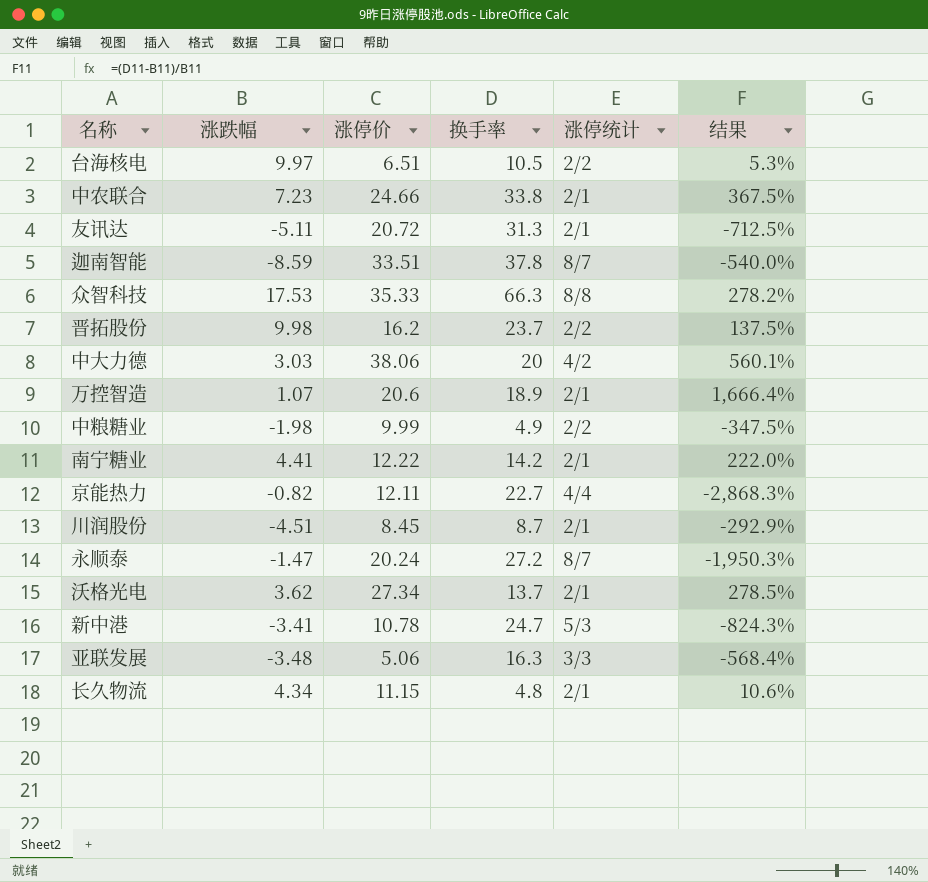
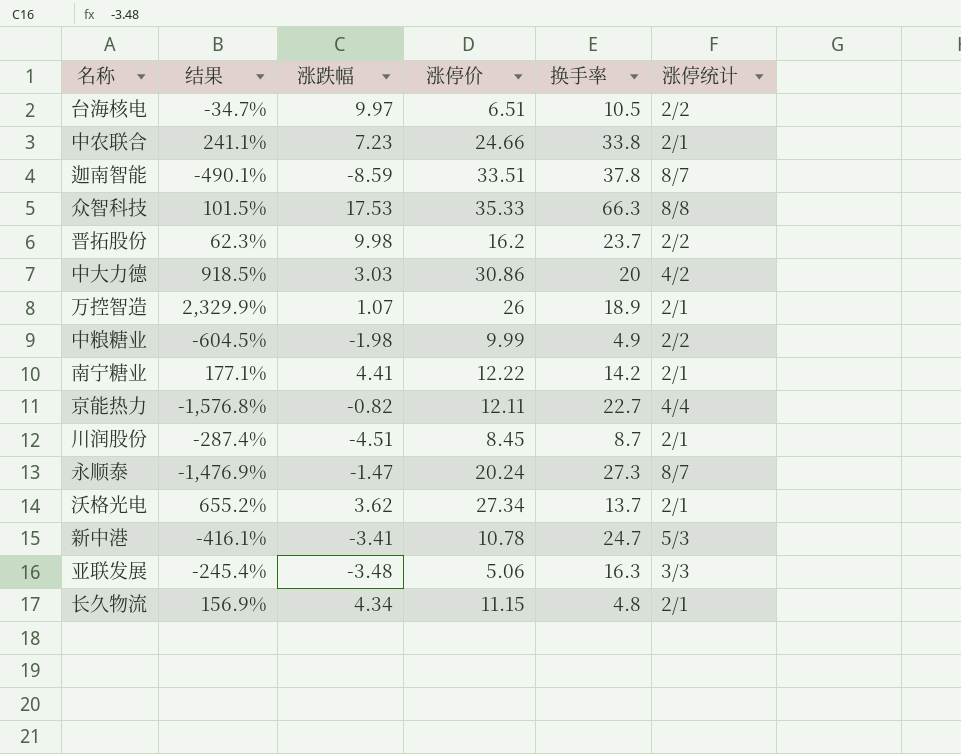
column 结果 | formula: ([换手率] - [涨跌幅]) / [涨跌幅] -> ([涨停价] - [涨跌幅]) / [涨跌幅]
column 结果 | position: 6 -> 2
row 友讯达: -5.11 | 20.72 | 31.3 | 2/1 | -712.5% -> none
中大力德 | 涨停价: 38.06 -> 30.86
万控智造 | 涨停价: 20.6 -> 26
永顺泰 | 换手率: 27.2 -> 27.3

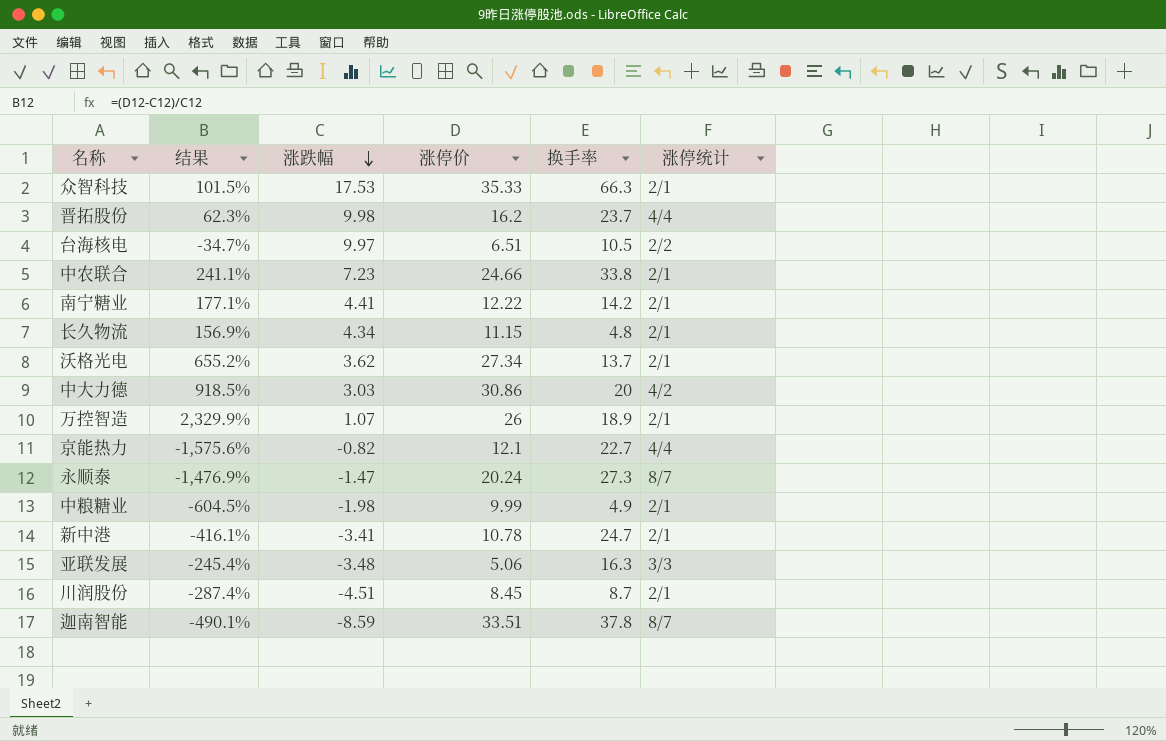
row order: none -> 涨跌幅 descending
众智科技 | 涨停统计: 8/8 -> 2/1
晋拓股份 | 涨停统计: 2/2 -> 4/4
京能热力 | 结果: -1,576.8% -> -1,575.6%
京能热力 | 涨停价: 12.11 -> 12.1
中粮糖业 | 涨停统计: 2/2 -> 2/1
新中港 | 涨停统计: 5/3 -> 2/1

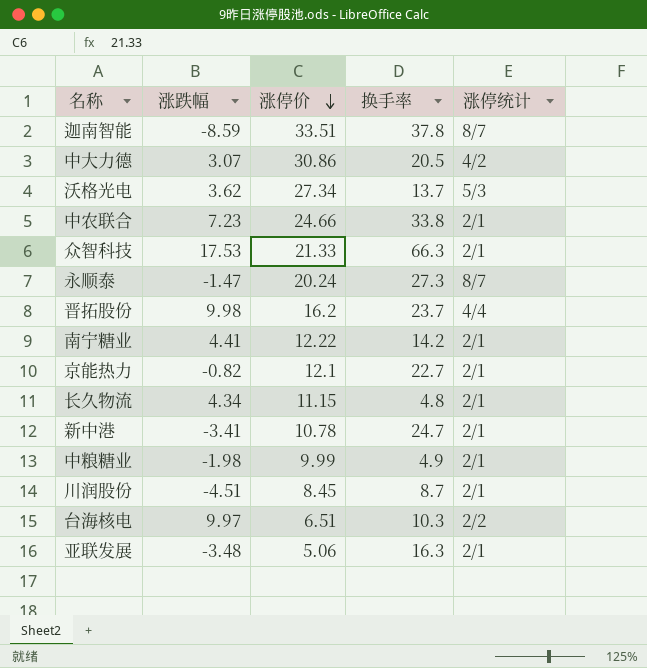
row order: 涨跌幅 descending -> 涨停价 descending
column 结果 | formula: ([涨停价] - [涨跌幅]) / [涨跌幅] -> none
row 万控智造: 2,329.9% | 1.07 | 26 | 18.9 | 2/1 -> none
中大力德 | 涨跌幅: 3.03 -> 3.07
中大力德 | 换手率: 20 -> 20.5
沃格光电 | 涨停统计: 2/1 -> 5/3
众智科技 | 涨停价: 35.33 -> 21.33
京能热力 | 涨停统计: 4/4 -> 2/1
台海核电 | 换手率: 10.5 -> 10.3
亚联发展 | 涨停统计: 3/3 -> 2/1

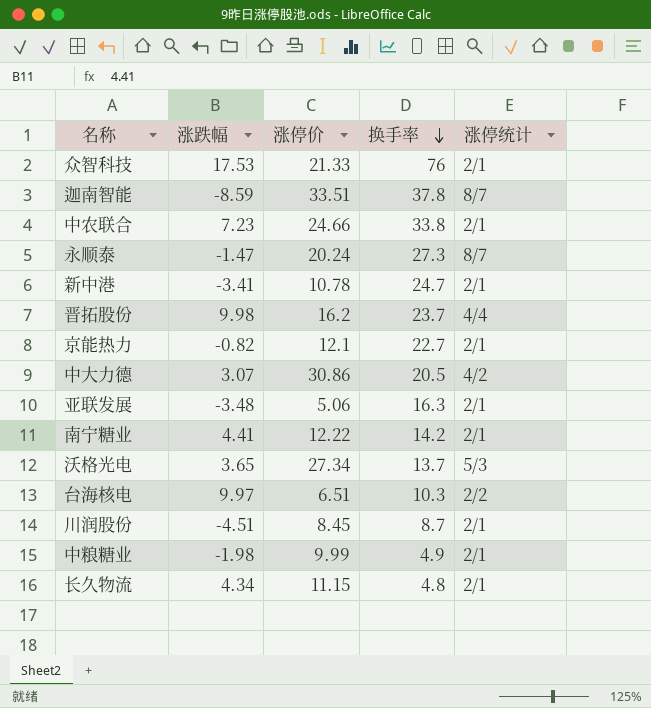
row order: 涨停价 descending -> 换手率 descending
众智科技 | 换手率: 66.3 -> 76
沃格光电 | 涨跌幅: 3.62 -> 3.65

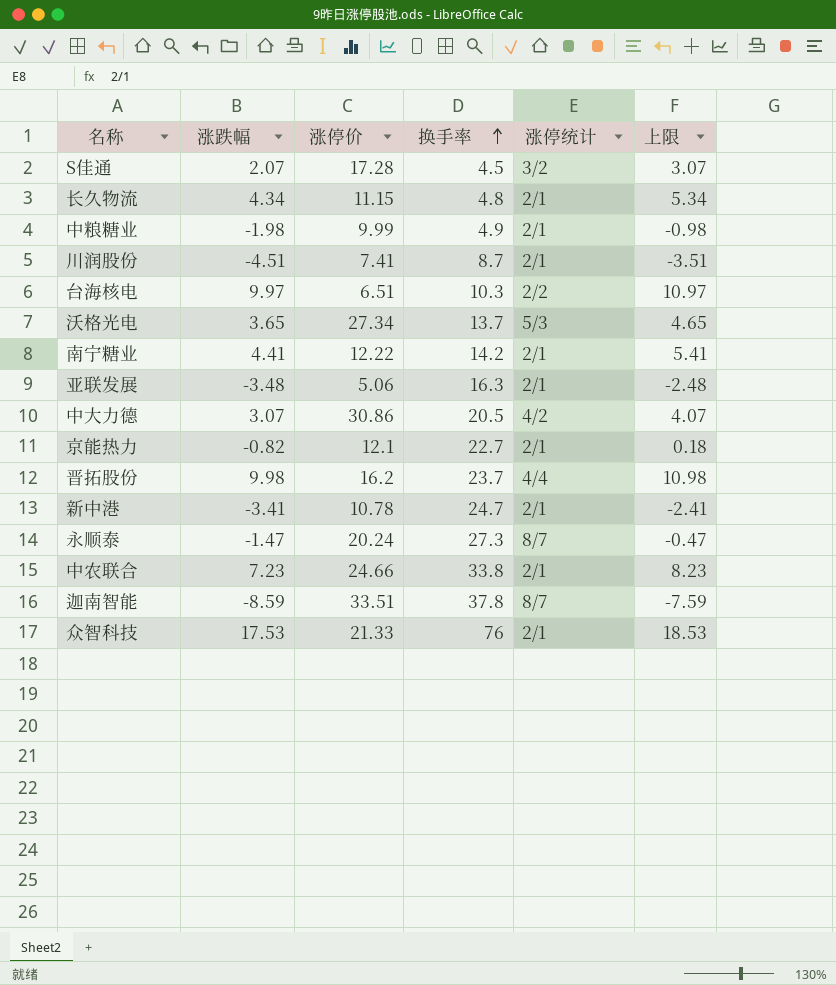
row order: 换手率 descending -> 换手率 ascending
column 上限 | formula: none -> [涨跌幅] + 1
row S佳通: none -> 2.07 | 17.28 | 4.5 | 3/2 | 3.07
川润股份 | 涨停价: 8.45 -> 7.41

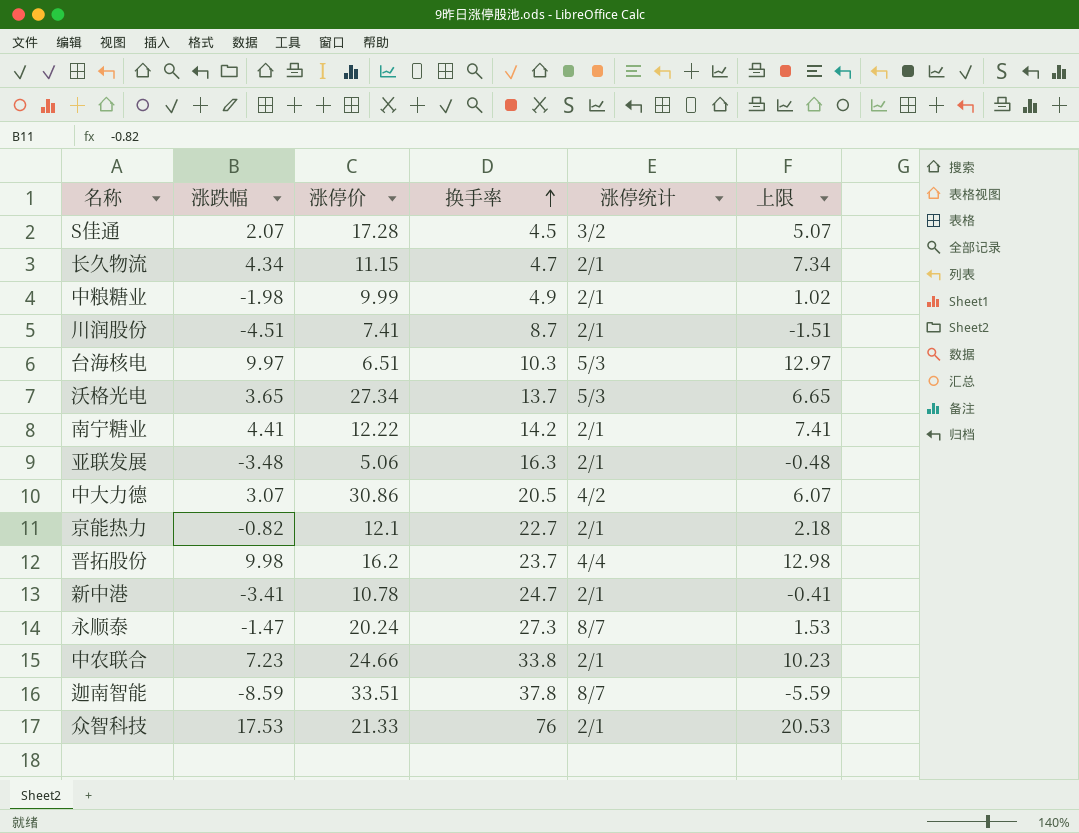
column 上限 | formula: [涨跌幅] + 1 -> [涨跌幅] + 3
长久物流 | 换手率: 4.8 -> 4.7
台海核电 | 涨停统计: 2/2 -> 5/3

